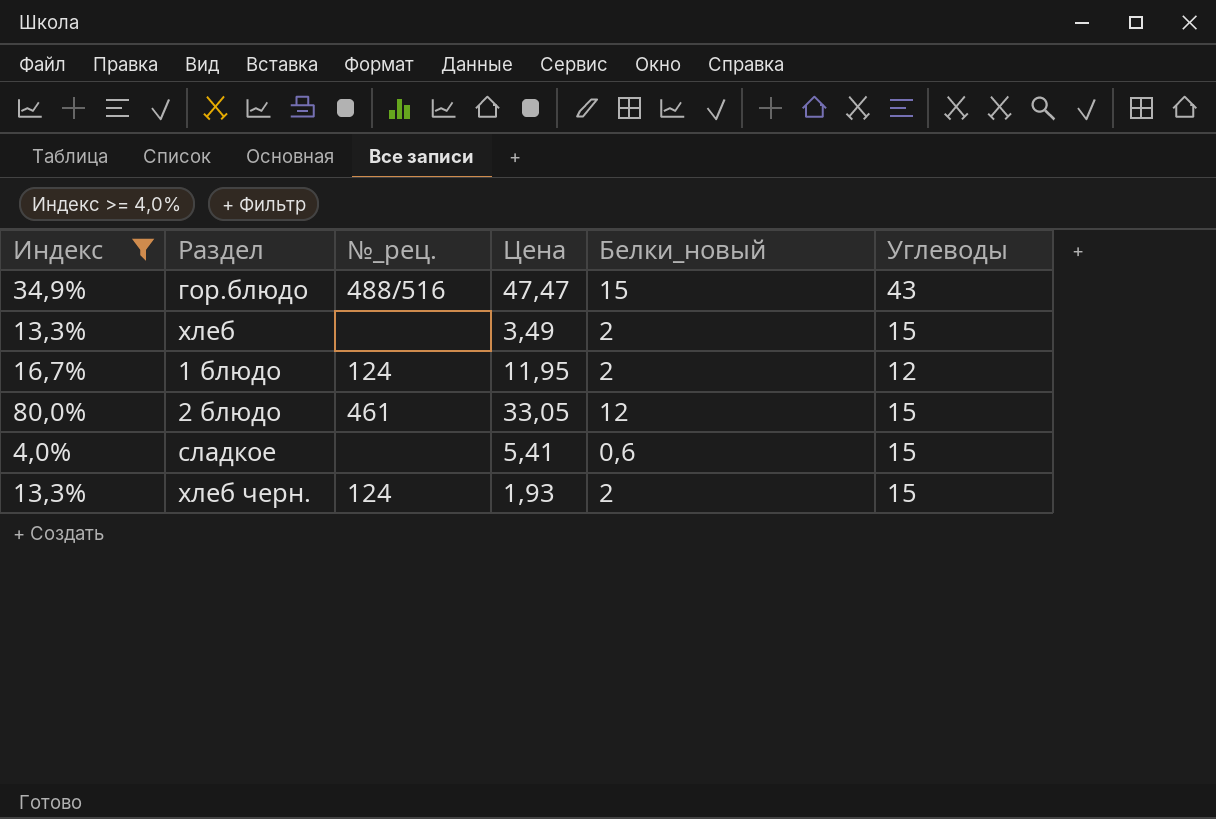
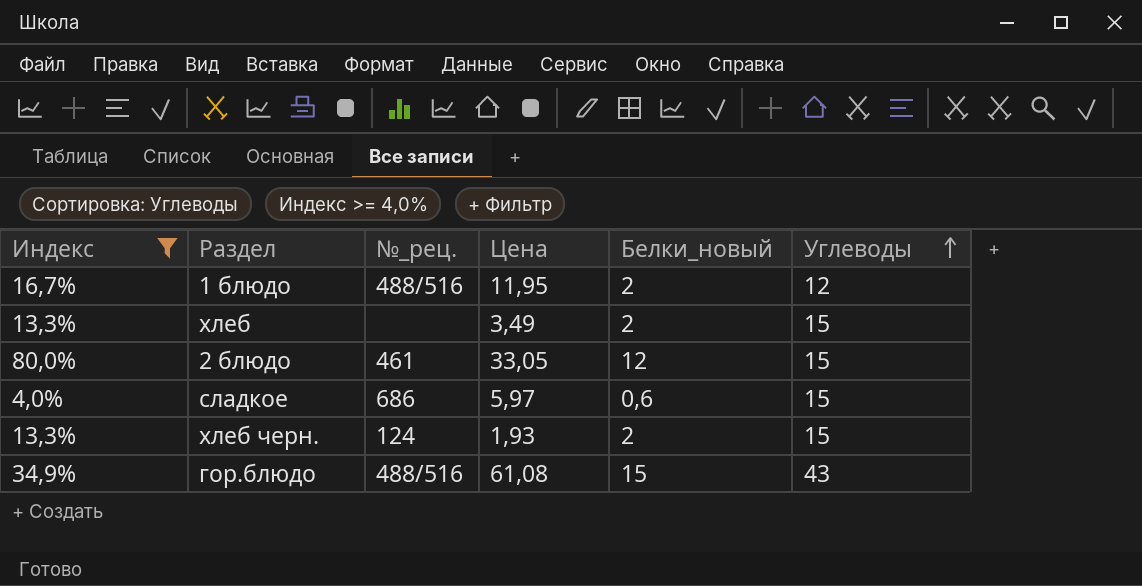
row order: none -> Углеводы ascending
1 блюдо | №_рец.: 124 -> 488/516
сладкое | №_рец.: none -> 686
сладкое | Цена: 5,41 -> 5,97
гор.блюдо | Цена: 47,47 -> 61,08

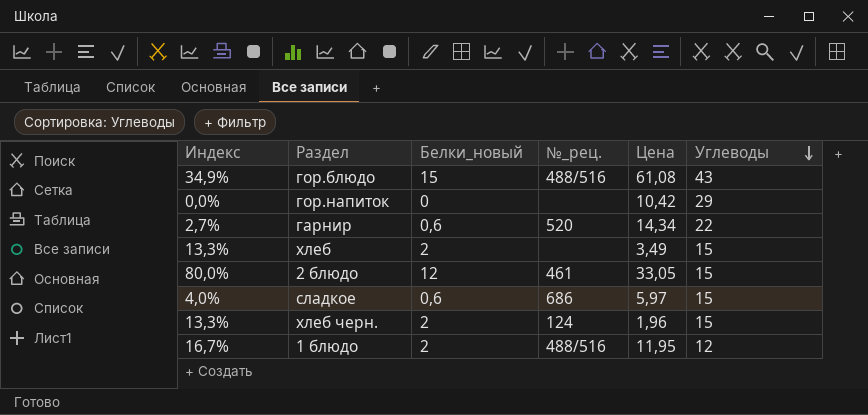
filter: Индекс >= 4,0% -> none
row order: Углеводы ascending -> Углеводы descending
column Белки_новый | position: 5 -> 3
хлеб черн. | Цена: 1,93 -> 1,96

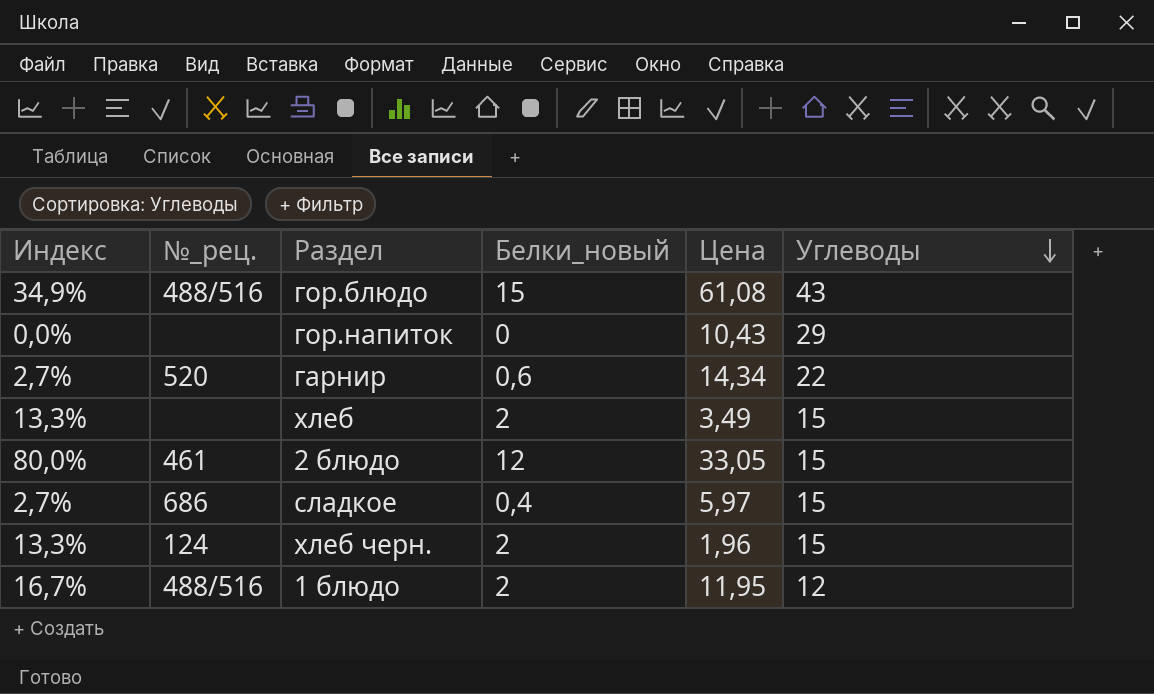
column №_рец. | position: 4 -> 2
гор.напиток | Цена: 10,42 -> 10,43
сладкое | Индекс: 4,0% -> 2,7%
сладкое | Белки_новый: 0,6 -> 0,4

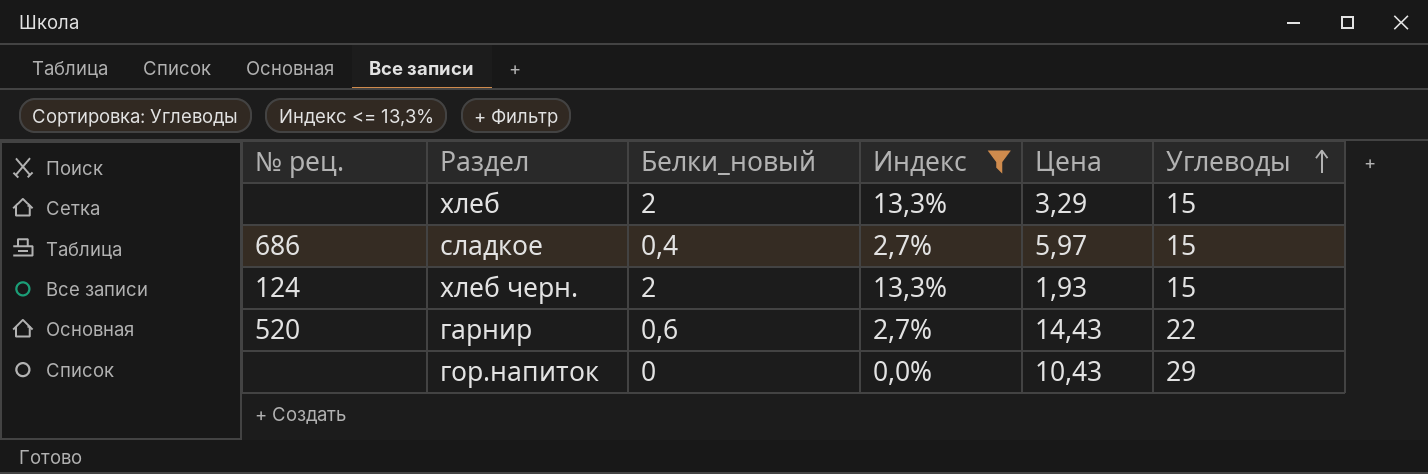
filter: none -> Индекс <= 13,3%
row order: Углеводы descending -> Углеводы ascending
column name: №_рец. -> № рец.
column Индекс | position: 1 -> 4
хлеб | Цена: 3,49 -> 3,29
хлеб черн. | Цена: 1,96 -> 1,93
гарнир | Цена: 14,34 -> 14,43

